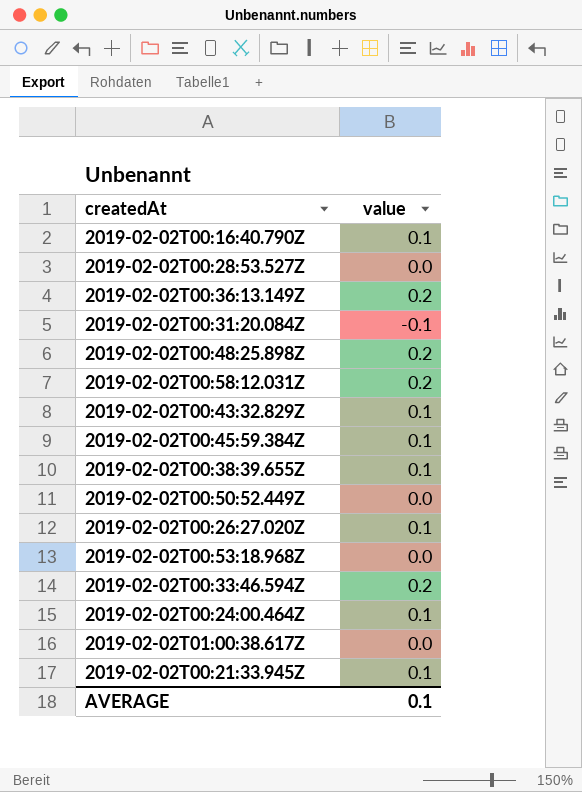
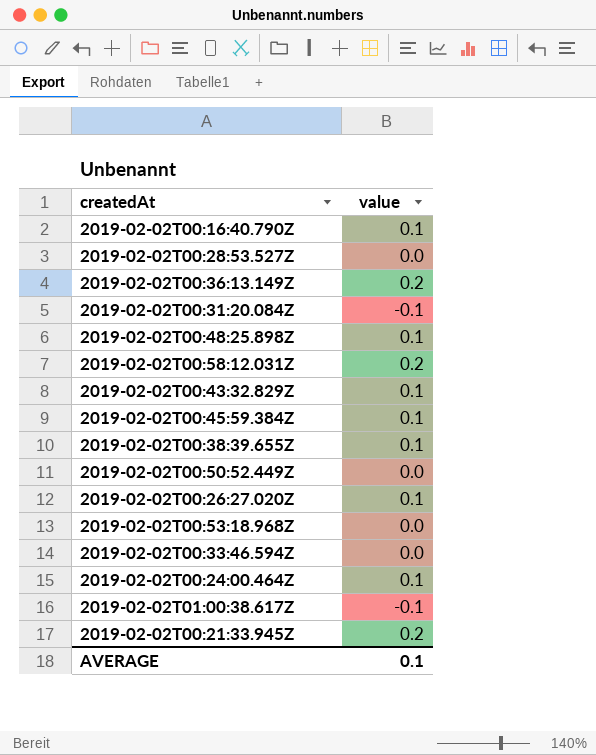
2019-02-02T00:48:25.898Z | value: 0.2 -> 0.1
2019-02-02T00:33:46.594Z | value: 0.2 -> 0.0
2019-02-02T01:00:38.617Z | value: 0.0 -> -0.1
2019-02-02T00:21:33.945Z | value: 0.1 -> 0.2

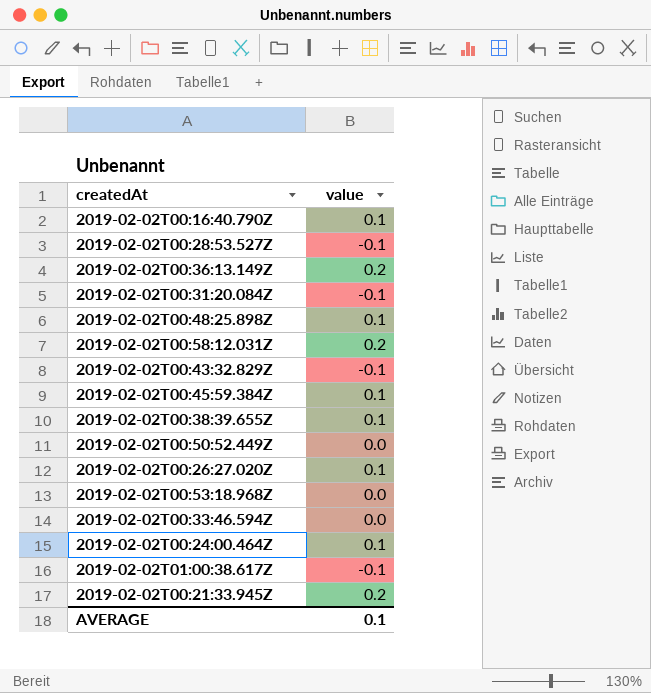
2019-02-02T00:28:53.527Z | value: 0.0 -> -0.1
2019-02-02T00:43:32.829Z | value: 0.1 -> -0.1

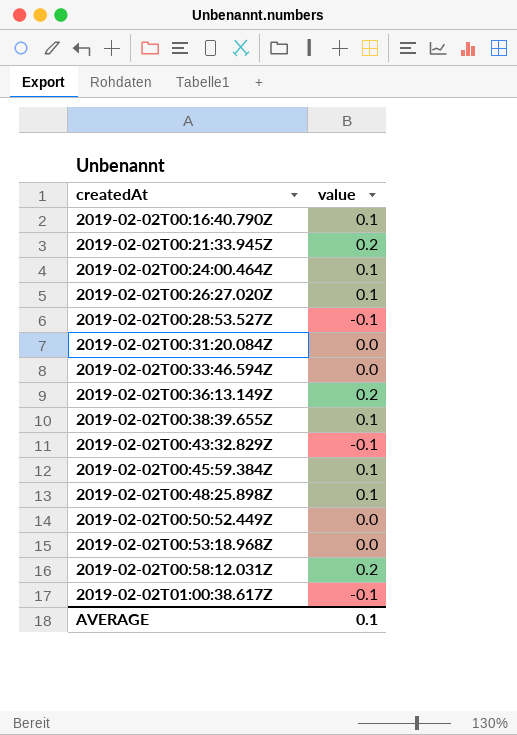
row order: none -> createdAt ascending
2019-02-02T00:31:20.084Z | value: -0.1 -> 0.0

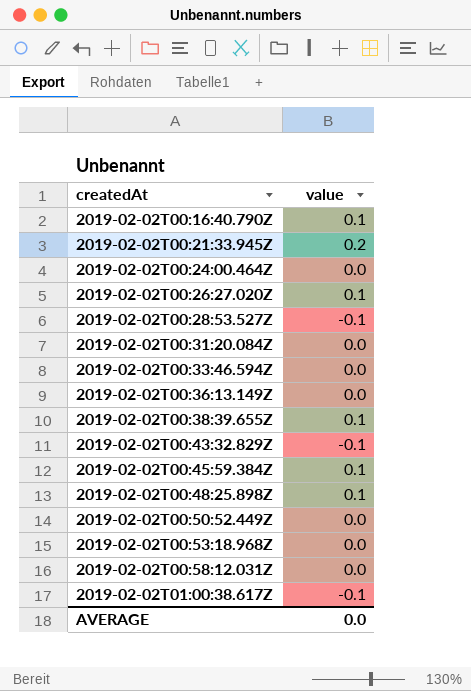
2019-02-02T00:24:00.464Z | value: 0.1 -> 0.0
2019-02-02T00:36:13.149Z | value: 0.2 -> 0.0
2019-02-02T00:58:12.031Z | value: 0.2 -> 0.0
AVERAGE | value: 0.1 -> 0.0

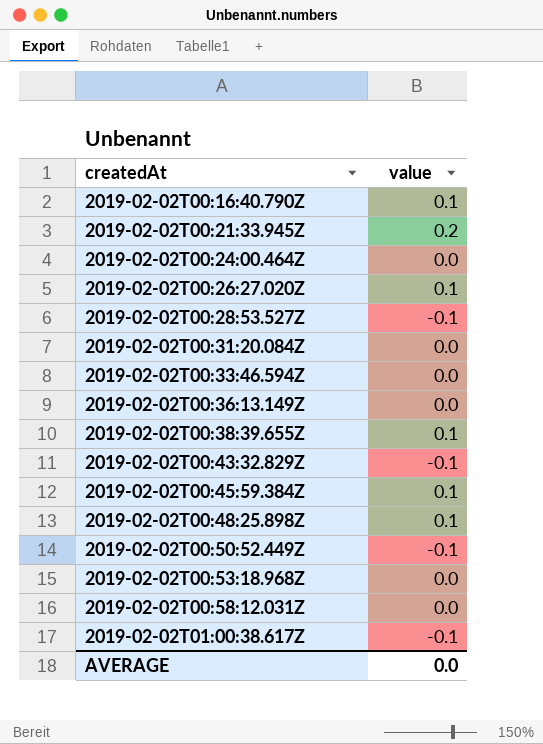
2019-02-02T00:50:52.449Z | value: 0.0 -> -0.1

